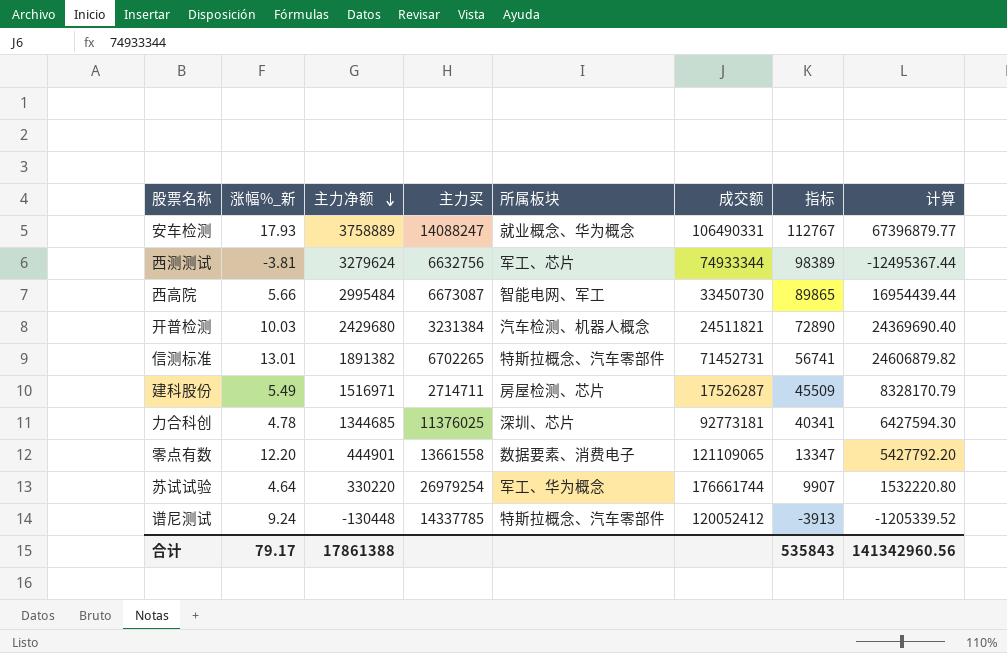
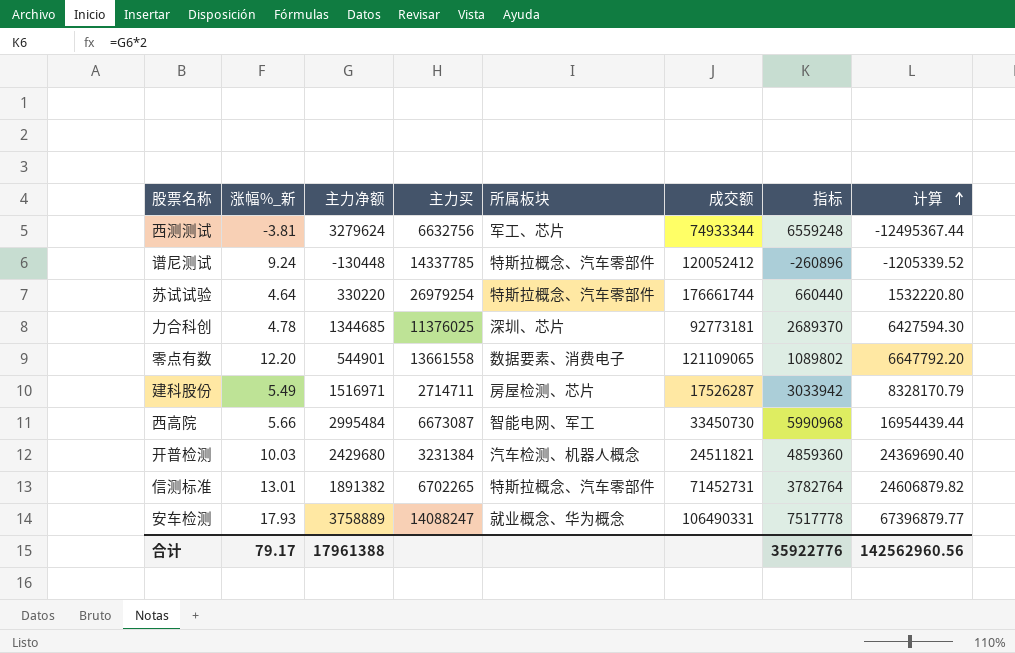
row order: 主力净额 descending -> 计算 ascending
column 指标 | formula: [主力净额] * 0.03 -> [主力净额] * 2
苏试试验 | 所属板块: 军工、华为概念 -> 特斯拉概念、汽车零部件
零点有数 | 主力净额: 444901 -> 544901
零点有数 | 计算: 5427792.20 -> 6647792.20
合计 | 主力净额: 17861388 -> 17961388
合计 | 指标: 535843 -> 35922776
合计 | 计算: 141342960.56 -> 142562960.56

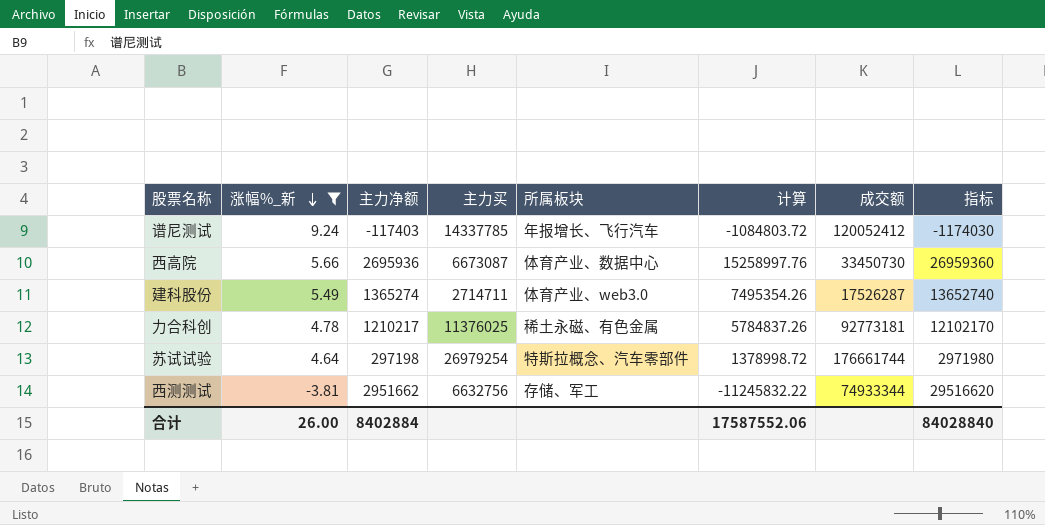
filter: none -> 涨幅%_新 <= 9.24
row order: 计算 ascending -> 涨幅%_新 descending
column 计算 | position: 8 -> 6
column 指标 | formula: [主力净额] * 2 -> [主力净额] * 10
谱尼测试 | 主力净额: -130448 -> -117403
谱尼测试 | 所属板块: 特斯拉概念、汽车零部件 -> 年报增长、飞行汽车
谱尼测试 | 计算: -1205339.52 -> -1084803.72
西高院 | 主力净额: 2995484 -> 2695936
西高院 | 所属板块: 智能电网、军工 -> 体育产业、数据中心
西高院 | 计算: 16954439.44 -> 15258997.76
建科股份 | 主力净额: 1516971 -> 1365274
建科股份 | 所属板块: 房屋检测、芯片 -> 体育产业、web3.0
建科股份 | 计算: 8328170.79 -> 7495354.26
力合科创 | 主力净额: 1344685 -> 1210217
力合科创 | 所属板块: 深圳、芯片 -> 稀土永磁、有色金属
力合科创 | 计算: 6427594.30 -> 5784837.26
苏试试验 | 主力净额: 330220 -> 297198
苏试试验 | 计算: 1532220.80 -> 1378998.72
西测测试 | 主力净额: 3279624 -> 2951662
西测测试 | 所属板块: 军工、芯片 -> 存储、军工
西测测试 | 计算: -12495367.44 -> -11245832.22
合计 | 涨幅%_新: 79.17 -> 26.00
合计 | 主力净额: 17961388 -> 8402884
合计 | 计算: 142562960.56 -> 17587552.06
合计 | 指标: 35922776 -> 84028840

